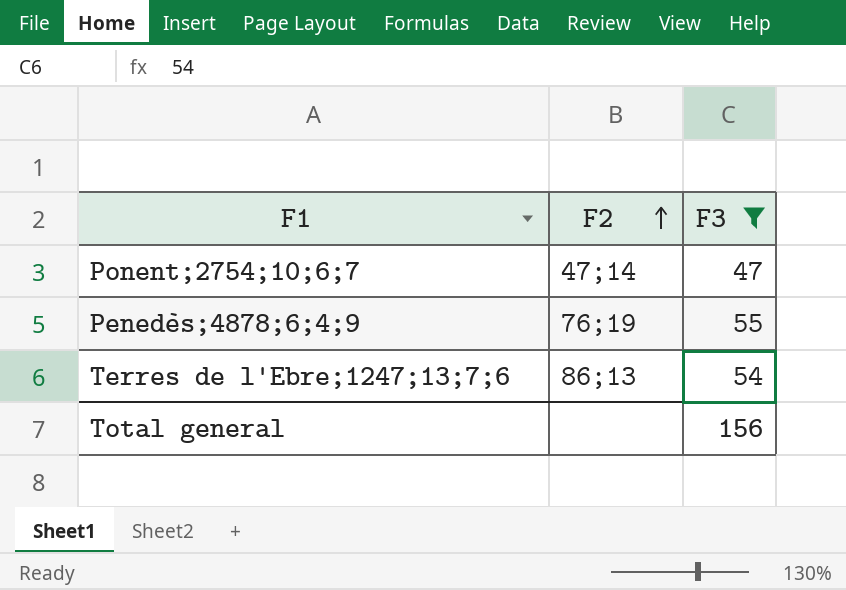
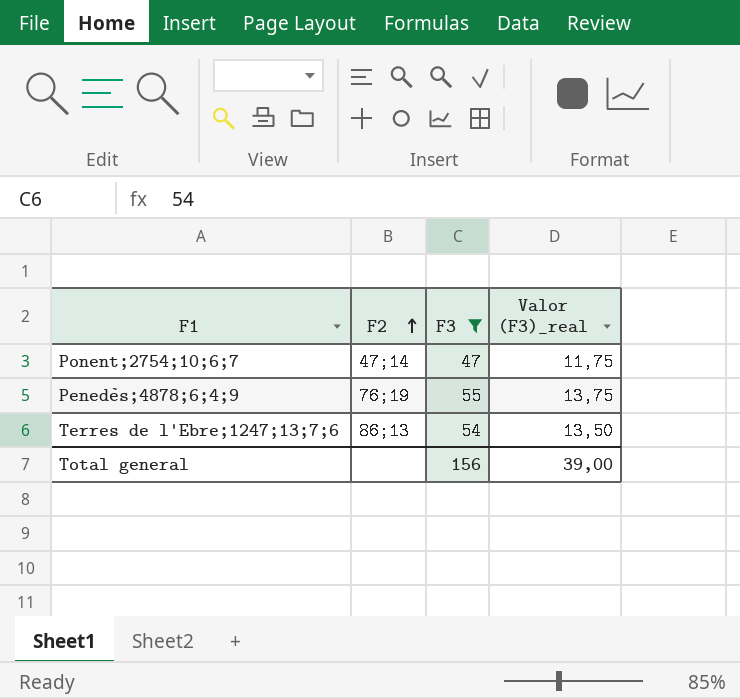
column Valor (F3)_real | formula: none -> [F3] * 0,25

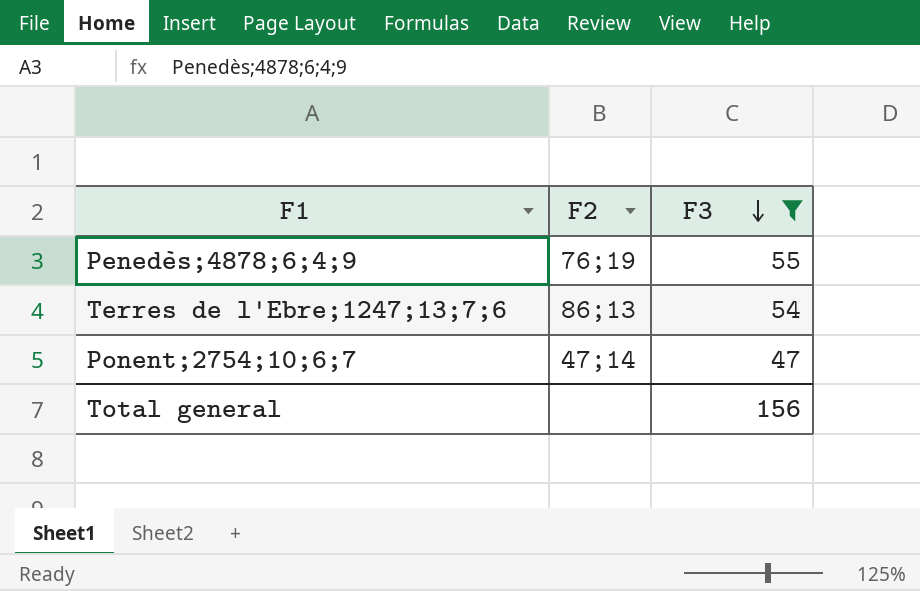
row order: F2 ascending -> F3 descending
column Valor (F3)_real | formula: [F3] * 0,25 -> none

